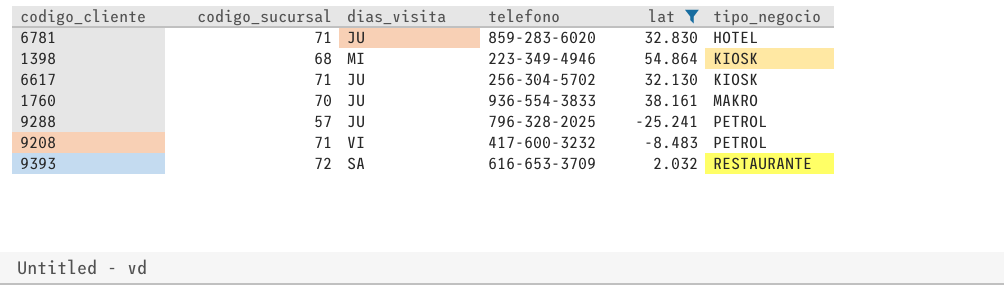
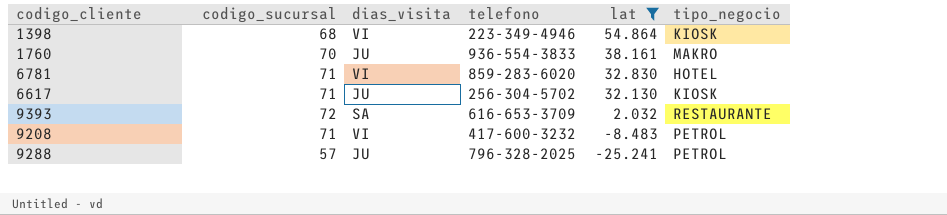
row order: tipo_negocio ascending -> lat descending
1398 | dias_visita: MI -> VI
6781 | dias_visita: JU -> VI

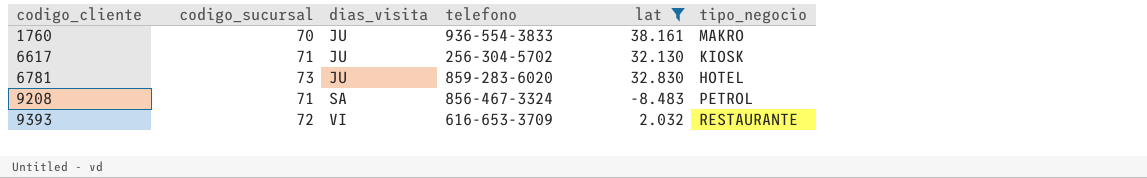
row order: lat descending -> codigo_cliente ascending
row 1398: 68 | VI | 223-349-4946 | 54.864 | KIOSK -> none
row 9288: 57 | JU | 796-328-2025 | -25.241 | PETROL -> none
6781 | codigo_sucursal: 71 -> 73
6781 | dias_visita: VI -> JU
9208 | dias_visita: VI -> SA
9208 | telefono: 417-600-3232 -> 856-467-3324
9393 | dias_visita: SA -> VI

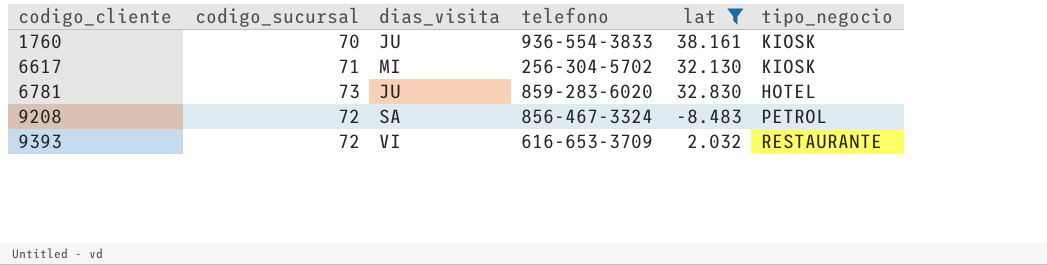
1760 | tipo_negocio: MAKRO -> KIOSK
6617 | dias_visita: JU -> MI
9208 | codigo_sucursal: 71 -> 72

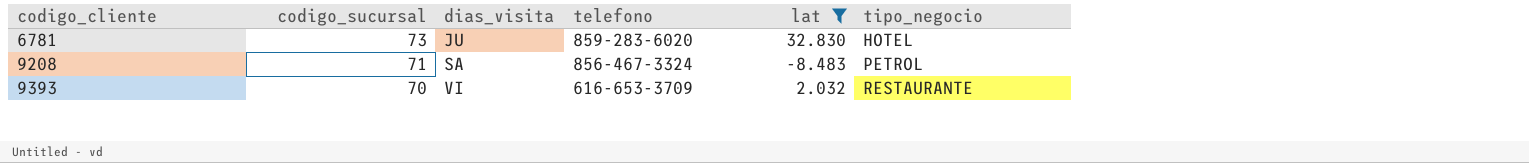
row 1760: 70 | JU | 936-554-3833 | 38.161 | KIOSK -> none
row 6617: 71 | MI | 256-304-5702 | 32.130 | KIOSK -> none
9208 | codigo_sucursal: 72 -> 71
9393 | codigo_sucursal: 72 -> 70

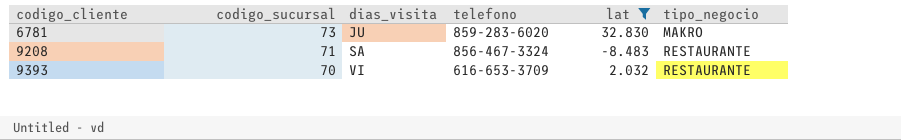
6781 | tipo_negocio: HOTEL -> MAKRO
9208 | tipo_negocio: PETROL -> RESTAURANTE

